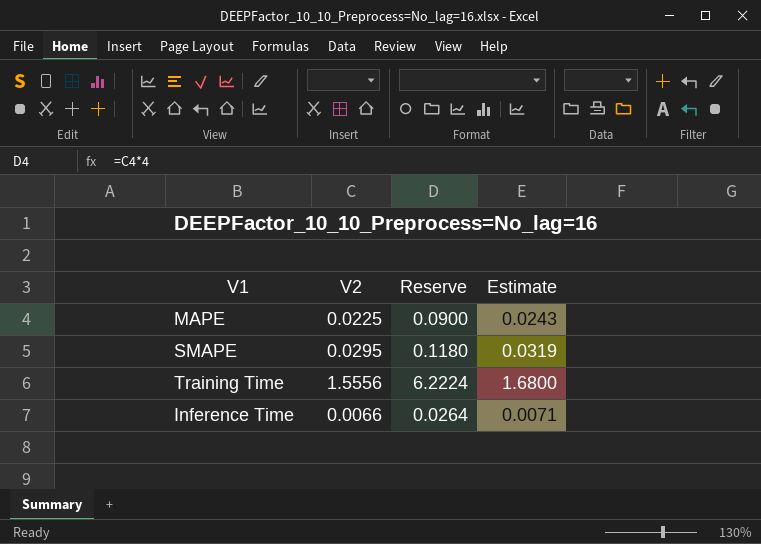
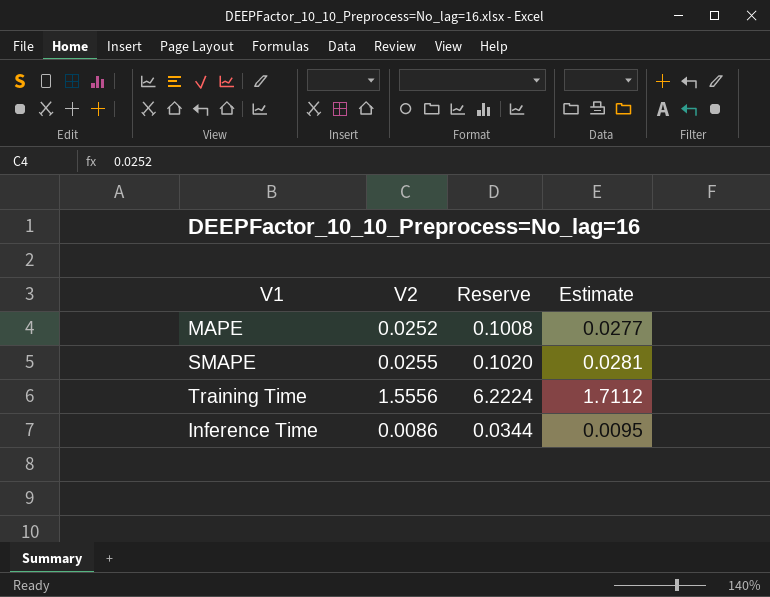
column Estimate | formula: [V2] * 1.08 -> [V2] * 1.1
MAPE | V2: 0.0225 -> 0.0252
MAPE | Reserve: 0.0900 -> 0.1008
SMAPE | V2: 0.0295 -> 0.0255
SMAPE | Reserve: 0.1180 -> 0.1020
Inference Time | V2: 0.0066 -> 0.0086
Inference Time | Reserve: 0.0264 -> 0.0344

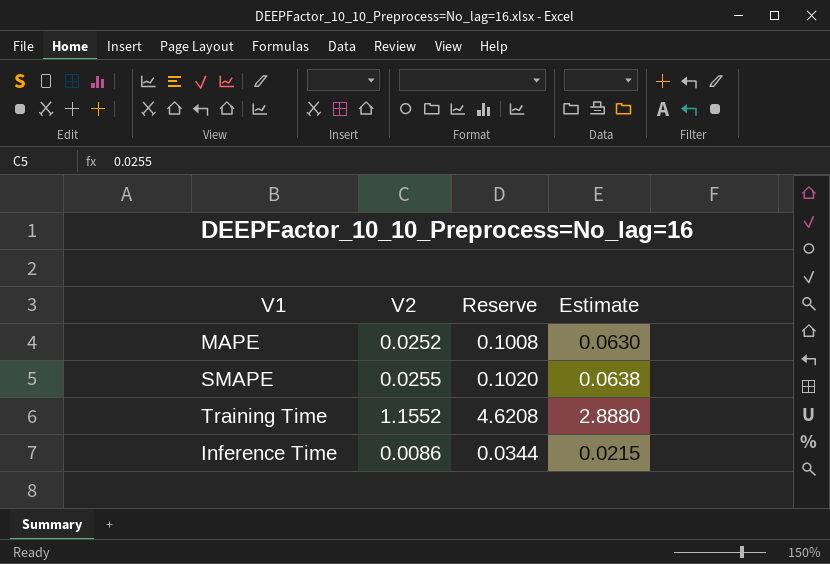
column Estimate | formula: [V2] * 1.1 -> [V2] * 2.5
Training Time | V2: 1.5556 -> 1.1552
Training Time | Reserve: 6.2224 -> 4.6208

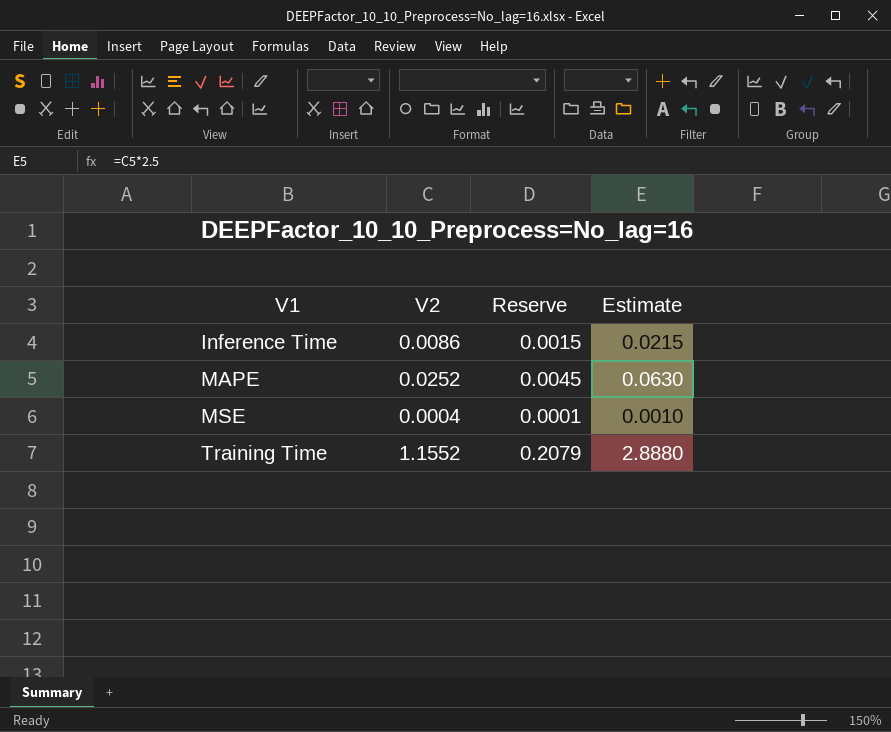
row order: none -> V1 ascending
column Reserve | formula: [V2] * 4 -> [V2] * 0.18
row SMAPE: 0.0255 | 0.1020 | 0.0638 -> none
row MSE: none -> 0.0004 | 0.0001 | 0.0010

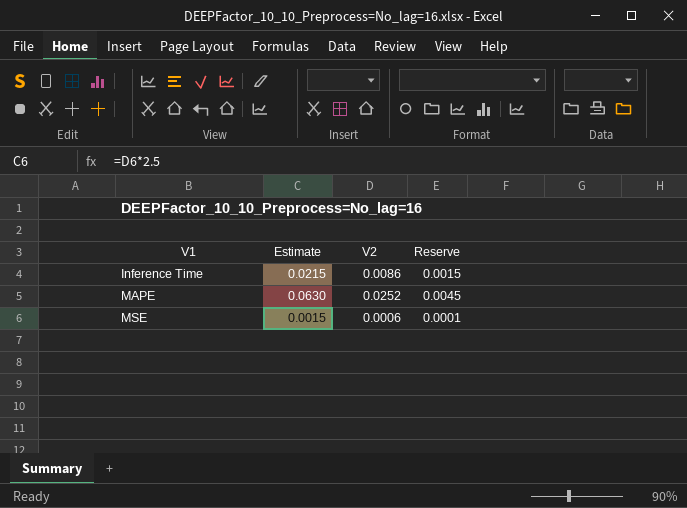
column Estimate | position: 4 -> 2
row Training Time: 1.1552 | 0.2079 | 2.8880 -> none
MSE | Estimate: 0.0010 -> 0.0015
MSE | V2: 0.0004 -> 0.0006

